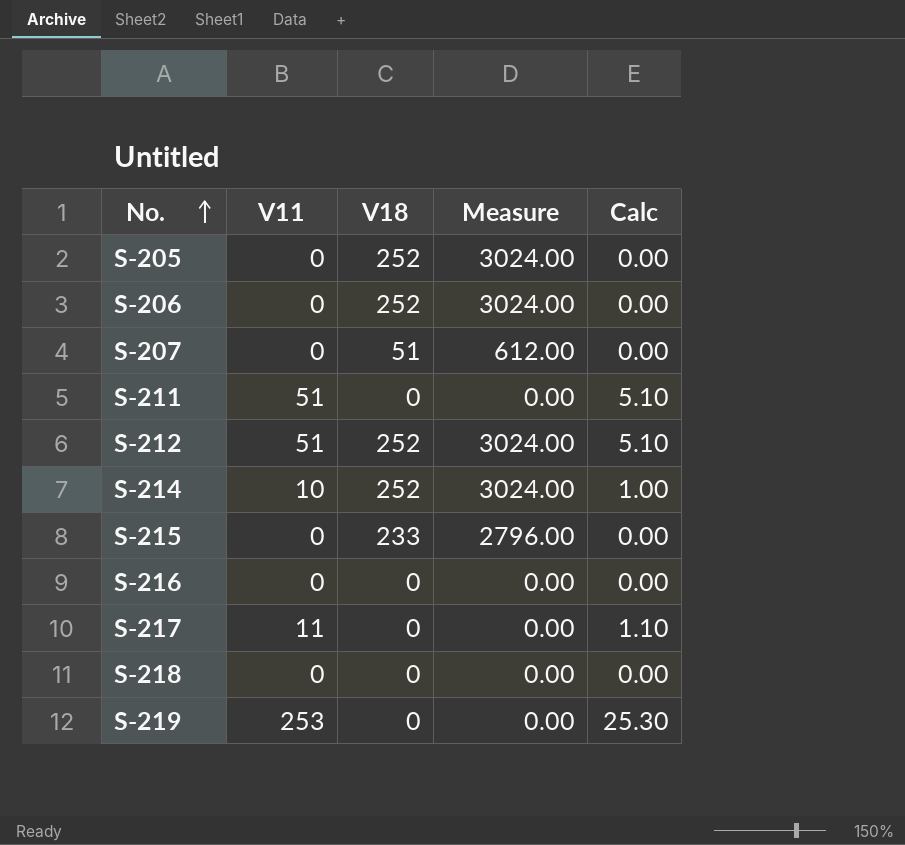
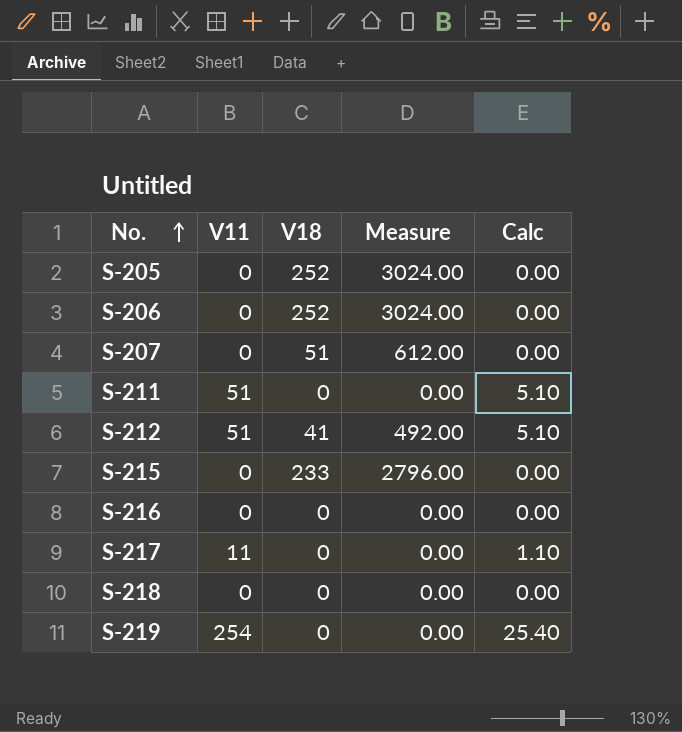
row S-214: 10 | 252 | 3024.00 | 1.00 -> none
S-212 | V18: 252 -> 41
S-212 | Measure: 3024.00 -> 492.00
S-219 | V11: 253 -> 254
S-219 | Calc: 25.30 -> 25.40

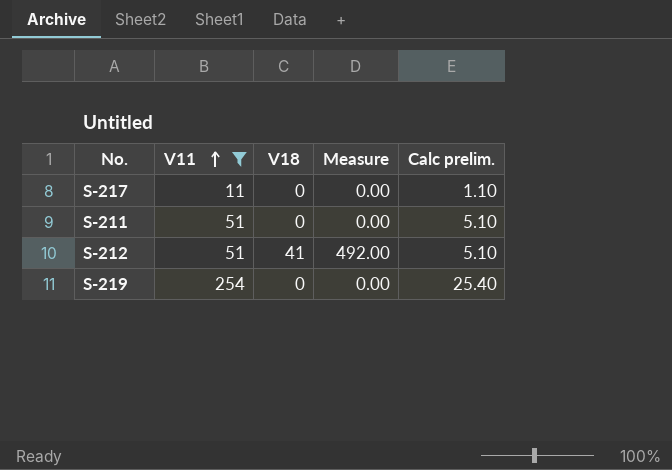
filter: none -> V11 != 0
row order: No. ascending -> V11 ascending
column name: Calc -> Calc prelim.

